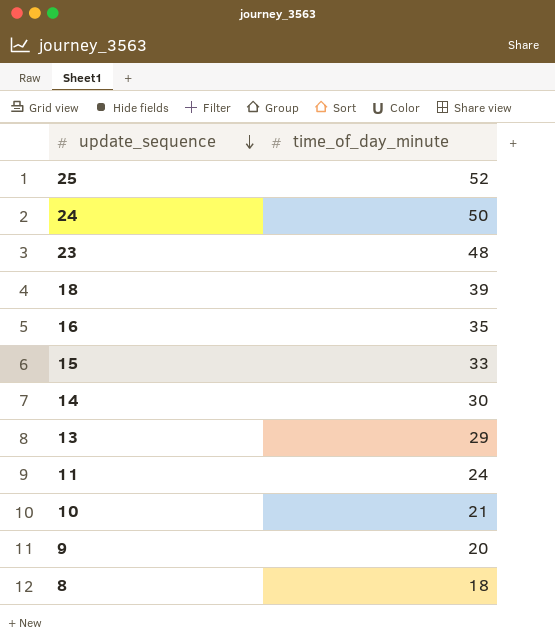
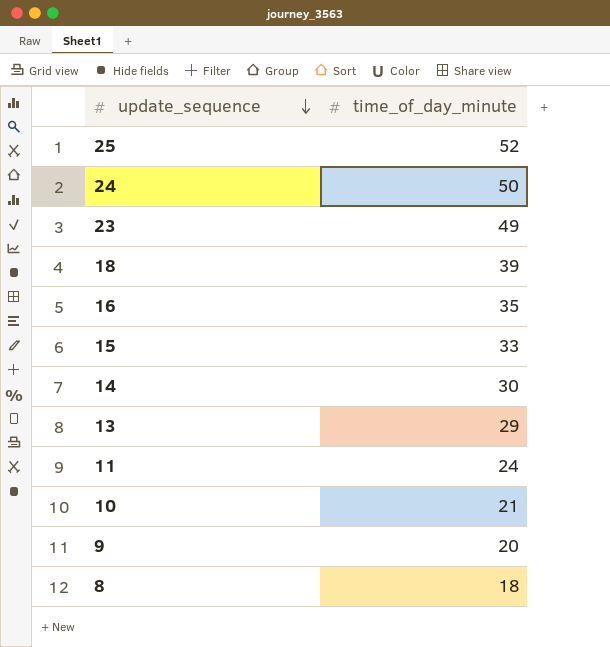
23 | time_of_day_minute: 48 -> 49

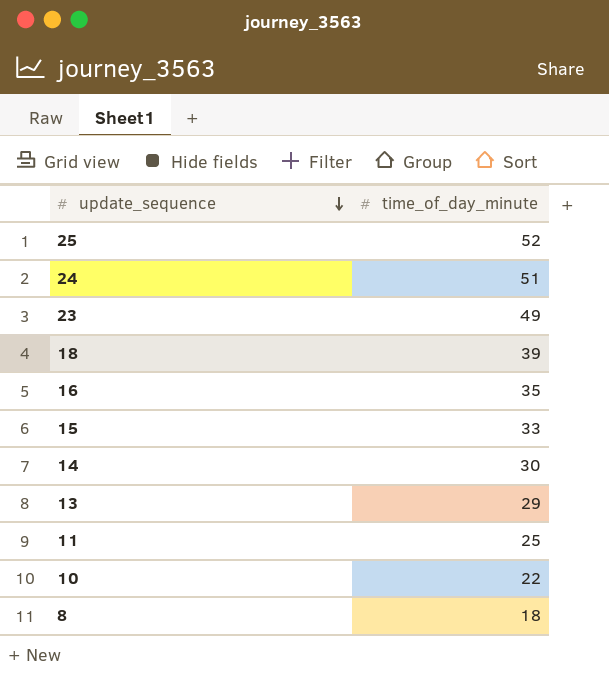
row 9: 20 -> none
24 | time_of_day_minute: 50 -> 51
11 | time_of_day_minute: 24 -> 25
10 | time_of_day_minute: 21 -> 22

